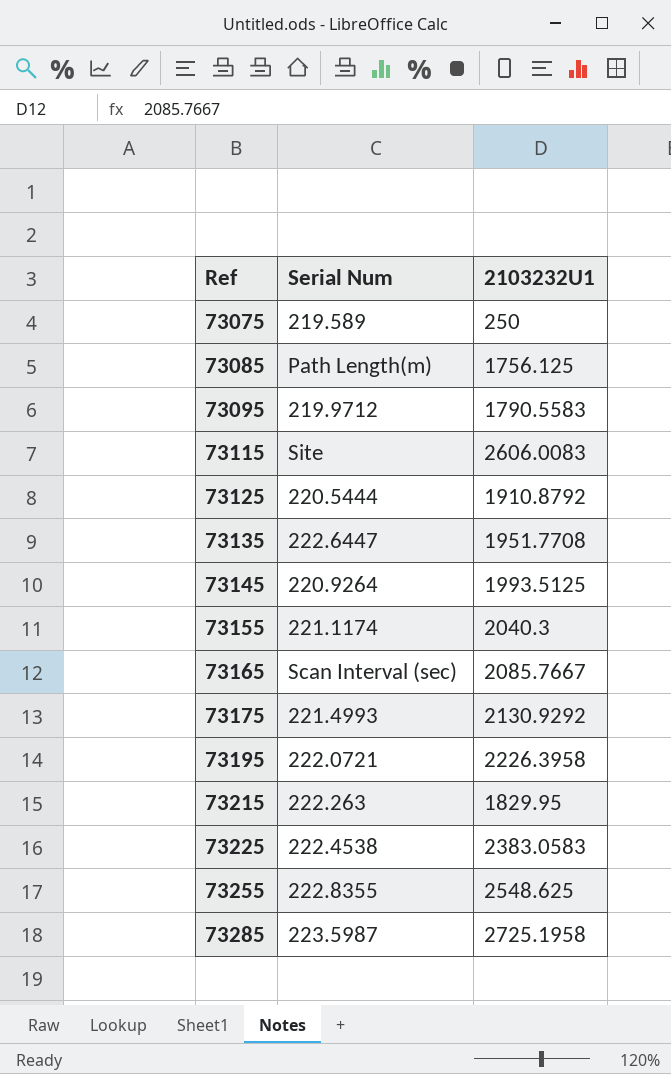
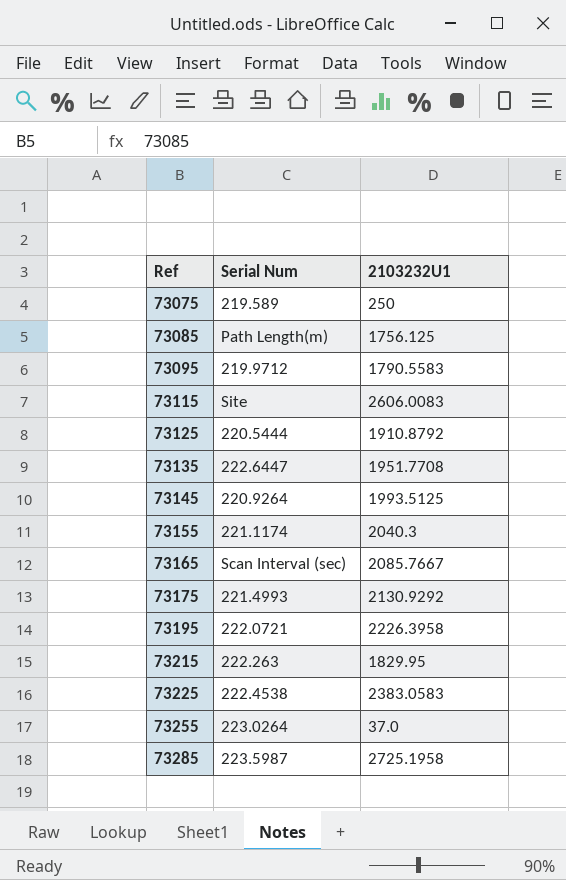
73255 | Serial Num: 222.8355 -> 223.0264
73255 | 2103232U1: 2548.625 -> 37.0

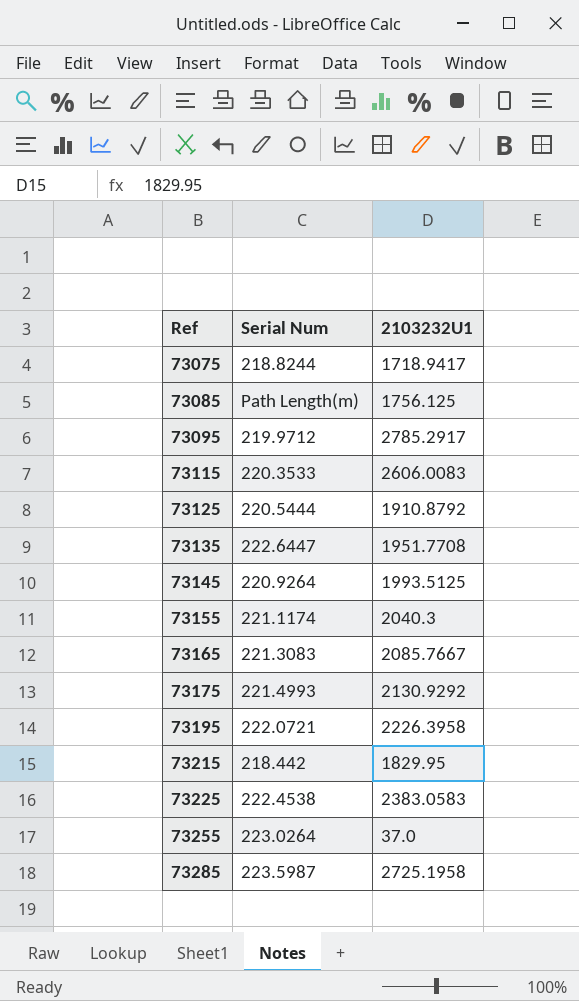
73075 | Serial Num: 219.589 -> 218.8244
73075 | 2103232U1: 250 -> 1718.9417
73095 | 2103232U1: 1790.5583 -> 2785.2917
73115 | Serial Num: Site -> 220.3533
73165 | Serial Num: Scan Interval (sec) -> 221.3083
73215 | Serial Num: 222.263 -> 218.442

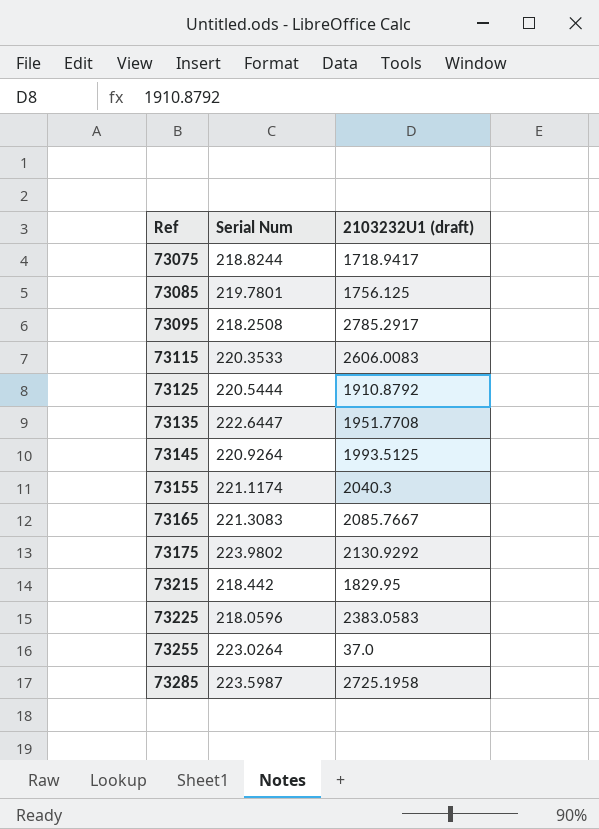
column name: 2103232U1 -> 2103232U1 (draft)
row 73195: 222.0721 | 2226.3958 -> none
73085 | Serial Num: Path Length(m) -> 219.7801
73095 | Serial Num: 219.9712 -> 218.2508
73175 | Serial Num: 221.4993 -> 223.9802
73225 | Serial Num: 222.4538 -> 218.0596

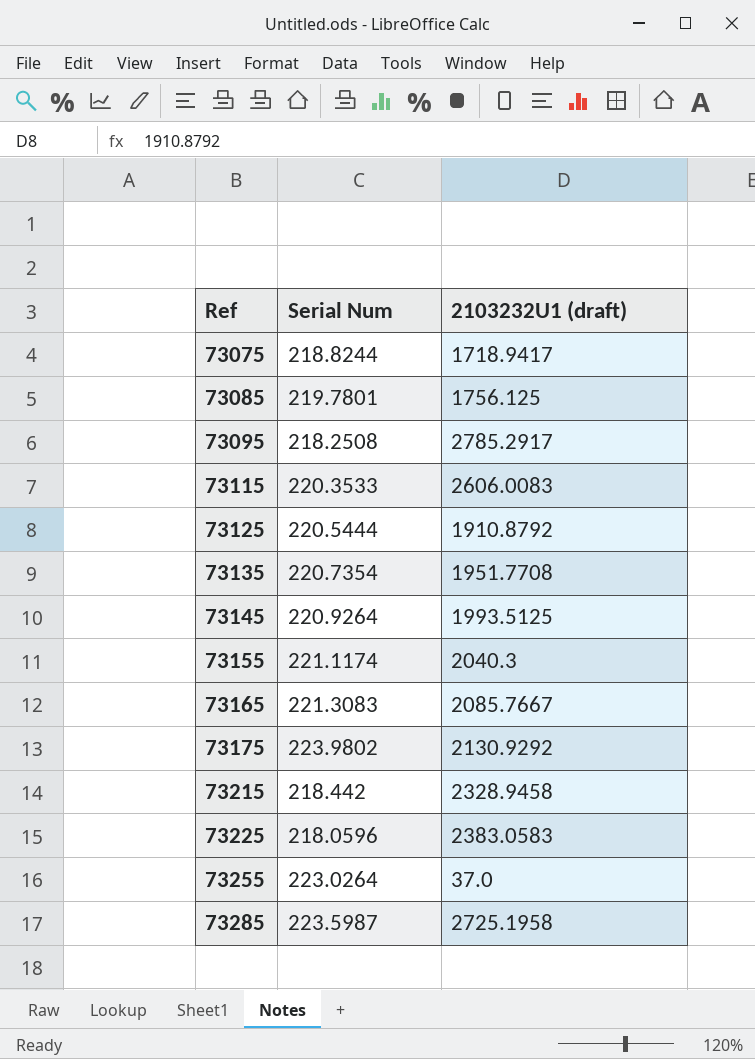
73135 | Serial Num: 222.6447 -> 220.7354
73215 | 2103232U1 (draft): 1829.95 -> 2328.9458

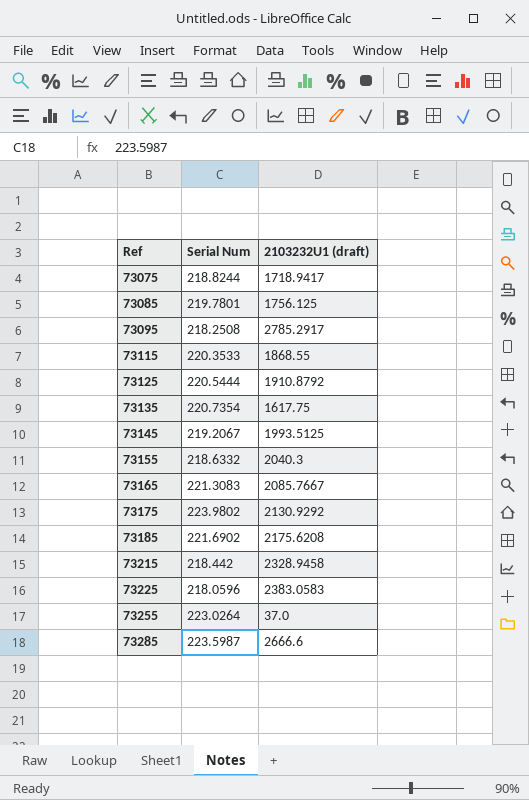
73115 | 2103232U1 (draft): 2606.0083 -> 1868.55
73135 | 2103232U1 (draft): 1951.7708 -> 1617.75
73145 | Serial Num: 220.9264 -> 219.2067
73155 | Serial Num: 221.1174 -> 218.6332
row 73185: none -> 221.6902 | 2175.6208
73285 | 2103232U1 (draft): 2725.1958 -> 2666.6

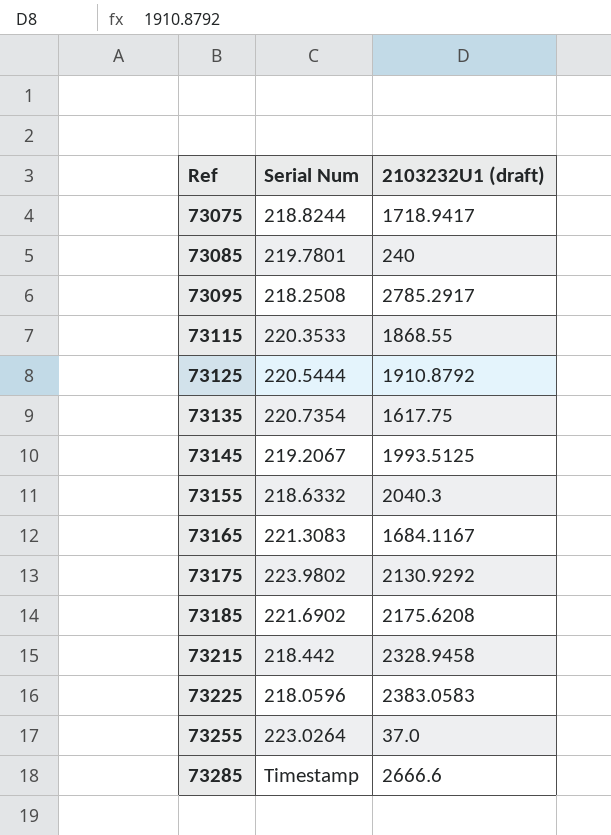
73085 | 2103232U1 (draft): 1756.125 -> 240
73165 | 2103232U1 (draft): 2085.7667 -> 1684.1167
73285 | Serial Num: 223.5987 -> Timestamp

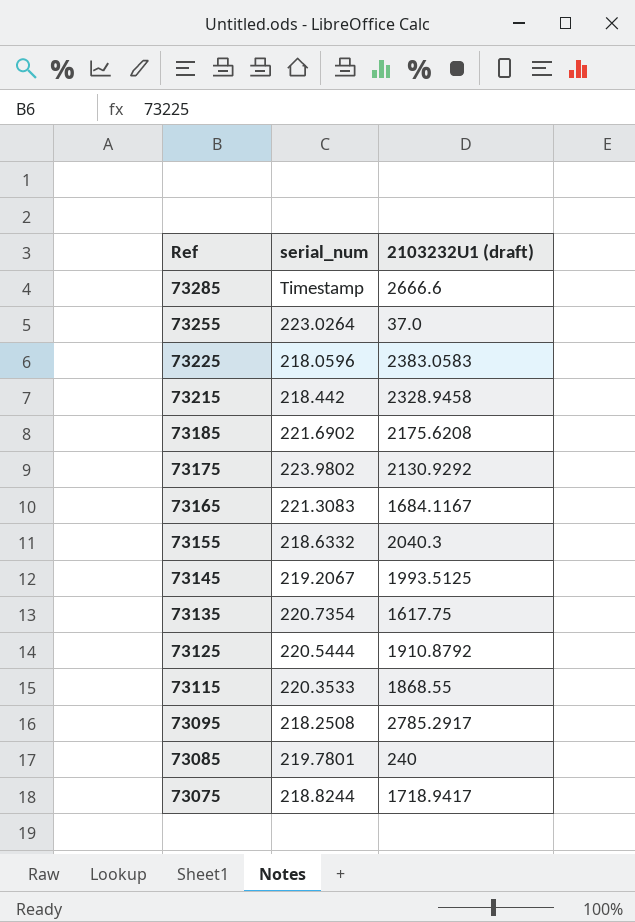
row order: Ref ascending -> Ref descending
column name: Serial Num -> serial_num

